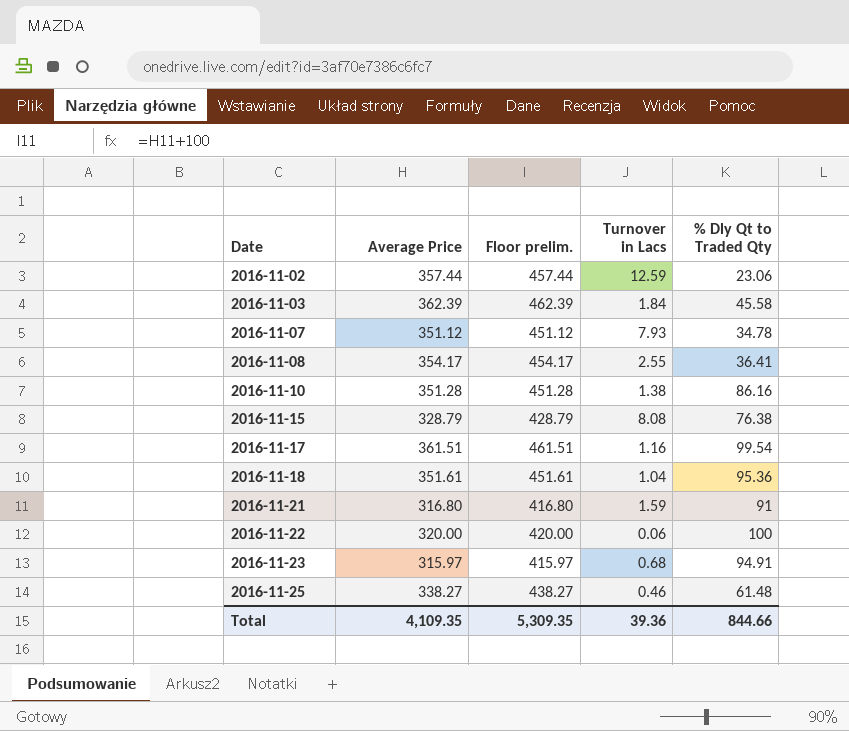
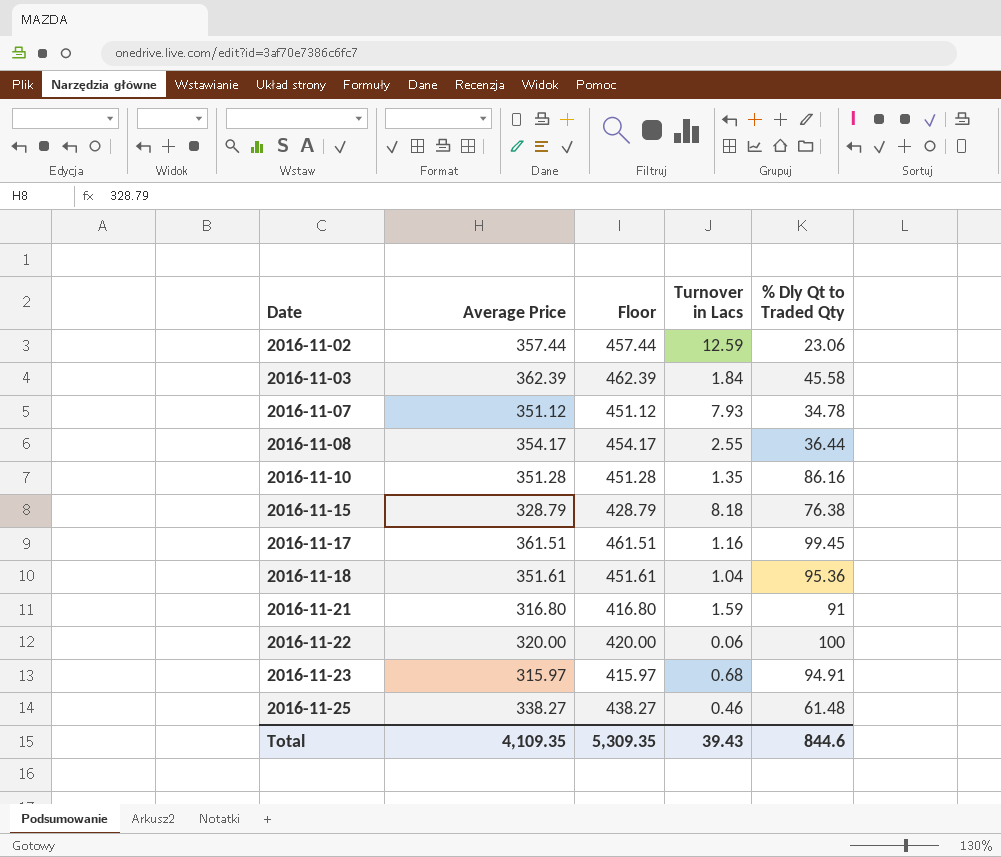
column name: Floor prelim. -> Floor
2016-11-08 | % Dly Qt to Traded Qty: 36.41 -> 36.44
2016-11-10 | Turnover in Lacs: 1.38 -> 1.35
2016-11-15 | Turnover in Lacs: 8.08 -> 8.18
2016-11-17 | % Dly Qt to Traded Qty: 99.54 -> 99.45
Total | Turnover in Lacs: 39.36 -> 39.43
Total | % Dly Qt to Traded Qty: 844.66 -> 844.6

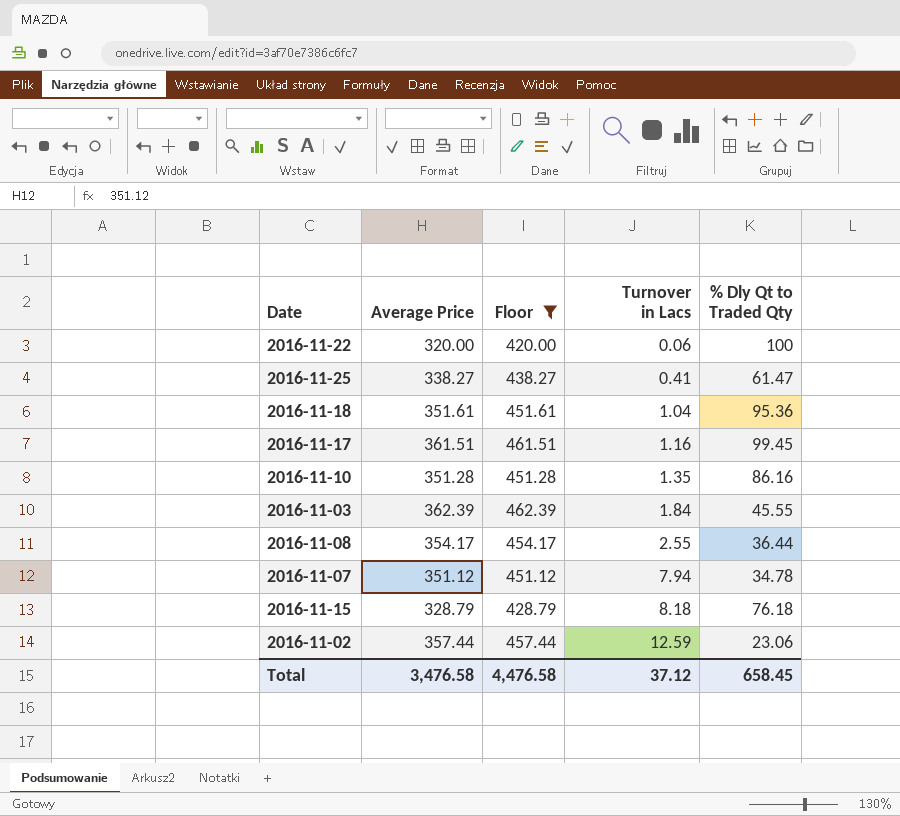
filter: none -> Floor >= 420.00
row order: Date ascending -> Turnover in Lacs ascending
2016-11-25 | Turnover in Lacs: 0.46 -> 0.41
2016-11-25 | % Dly Qt to Traded Qty: 61.48 -> 61.47
2016-11-03 | % Dly Qt to Traded Qty: 45.58 -> 45.55
2016-11-07 | Turnover in Lacs: 7.93 -> 7.94
2016-11-15 | % Dly Qt to Traded Qty: 76.38 -> 76.18
Total | Average Price: 4,109.35 -> 3,476.58
Total | Floor: 5,309.35 -> 4,476.58
Total | Turnover in Lacs: 39.43 -> 37.12
Total | % Dly Qt to Traded Qty: 844.6 -> 658.45

